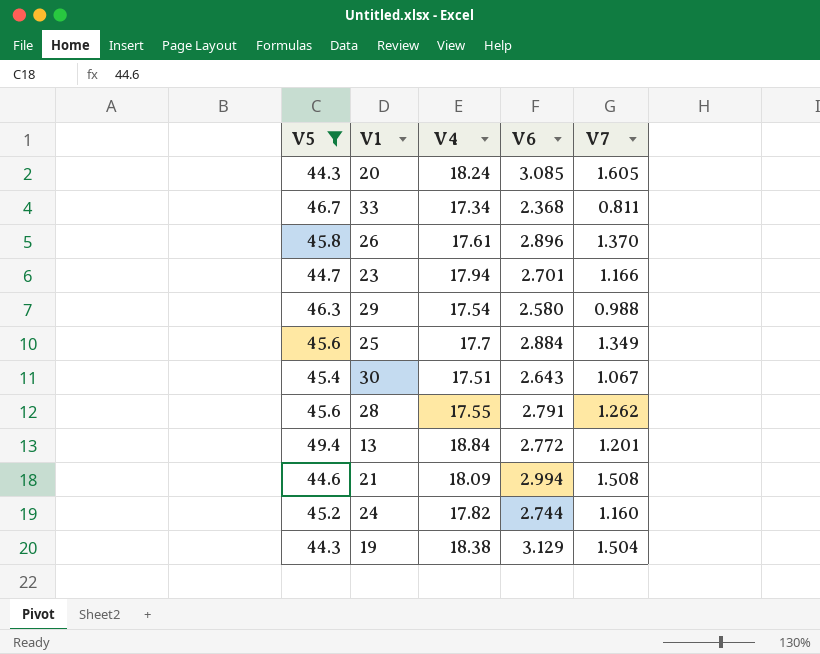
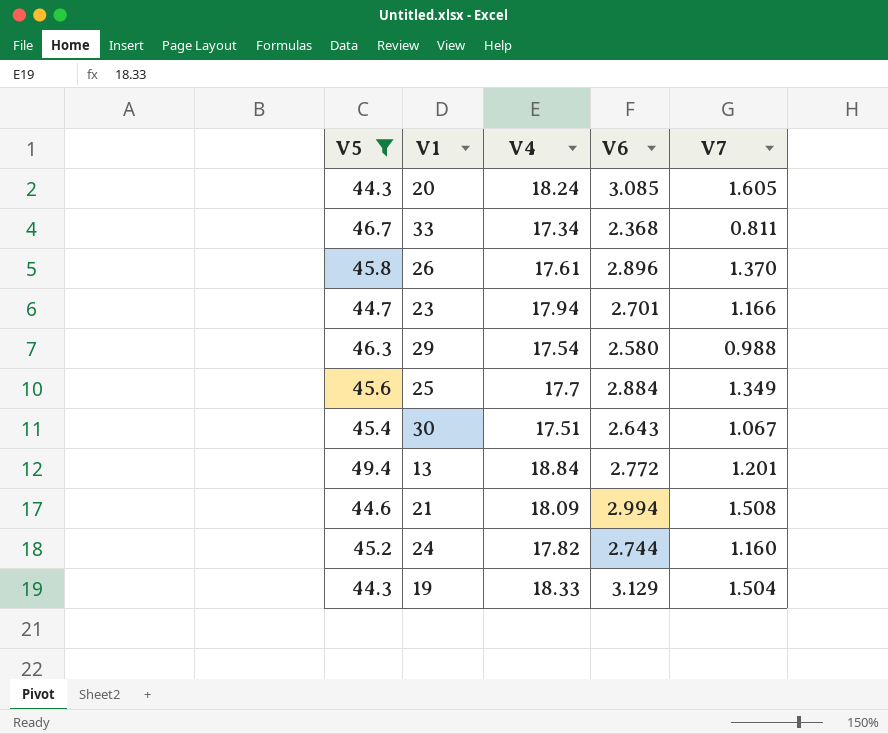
row 28: 45.6 | 17.55 | 2.791 | 1.262 -> none
19 | V4: 18.38 -> 18.33

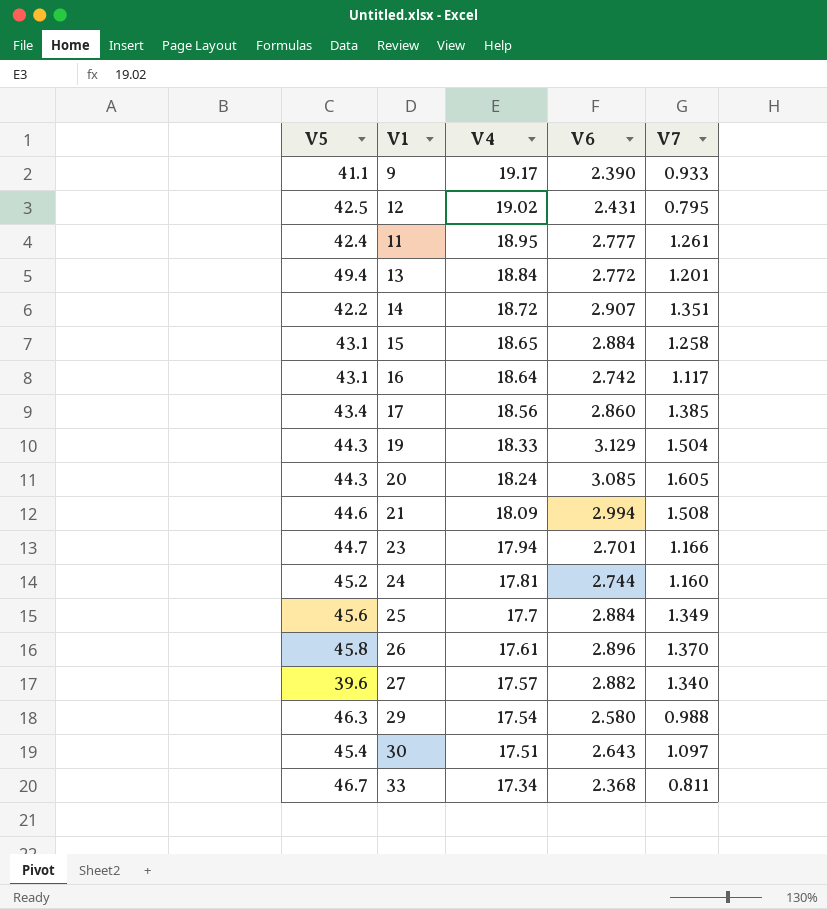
filter: V5 >= 44.3 -> none
row order: none -> V4 descending
24 | V4: 17.82 -> 17.81
30 | V7: 1.067 -> 1.097

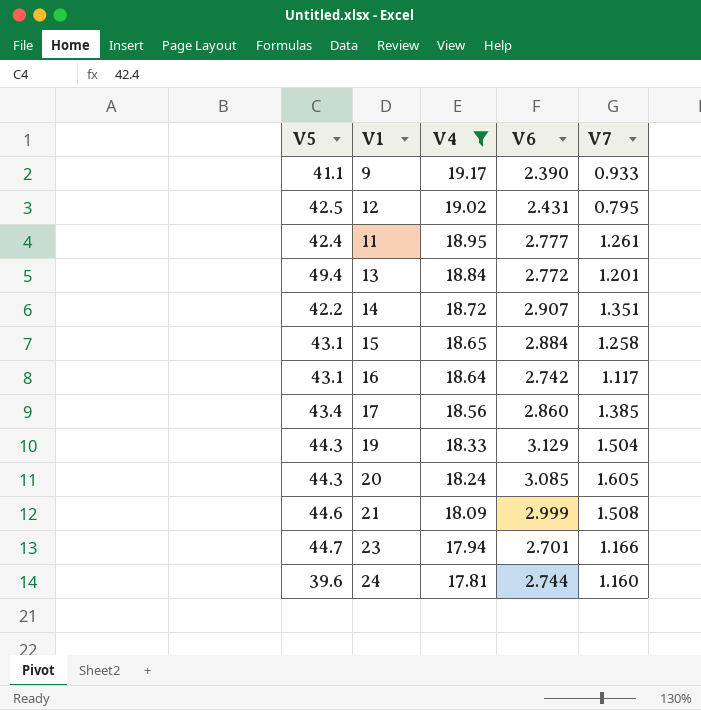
filter: none -> V4 >= 17.81
21 | V6: 2.994 -> 2.999
24 | V5: 45.2 -> 39.6

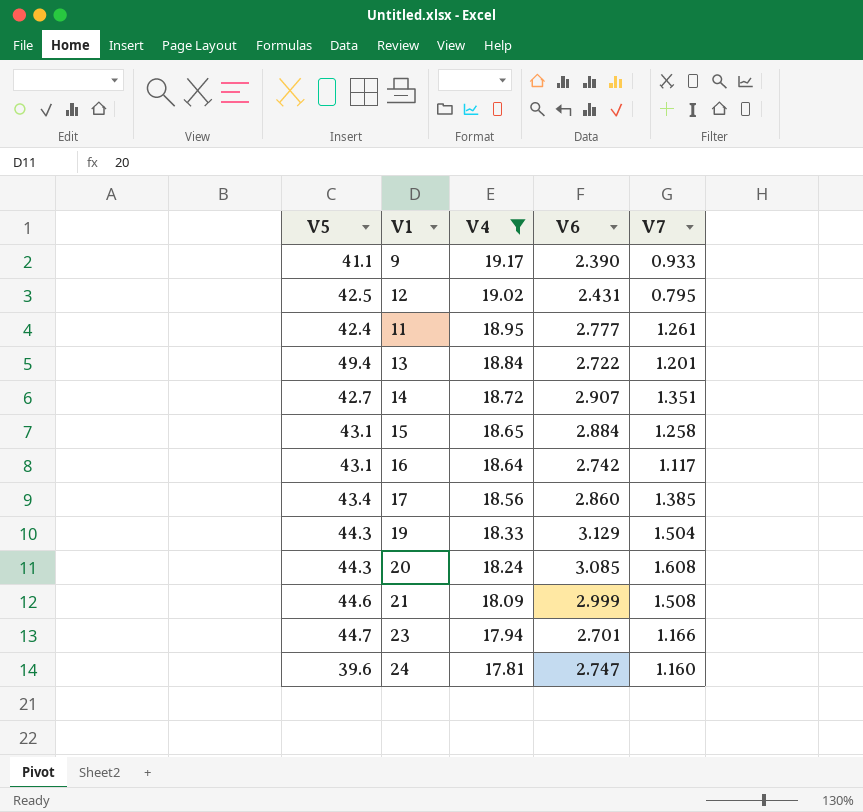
13 | V6: 2.772 -> 2.722
14 | V5: 42.2 -> 42.7
20 | V7: 1.605 -> 1.608
24 | V6: 2.744 -> 2.747

